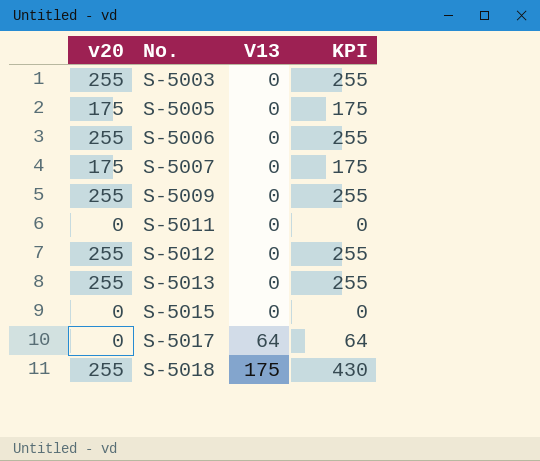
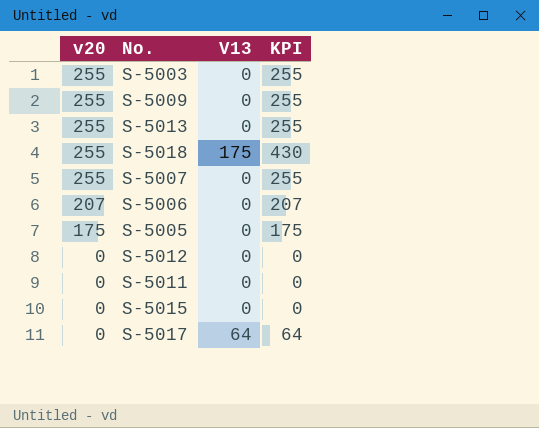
row order: No. ascending -> v20 descending
S-5007 | v20: 175 -> 255
S-5007 | KPI: 175 -> 255
S-5006 | v20: 255 -> 207
S-5006 | KPI: 255 -> 207
S-5012 | v20: 255 -> 0
S-5012 | KPI: 255 -> 0

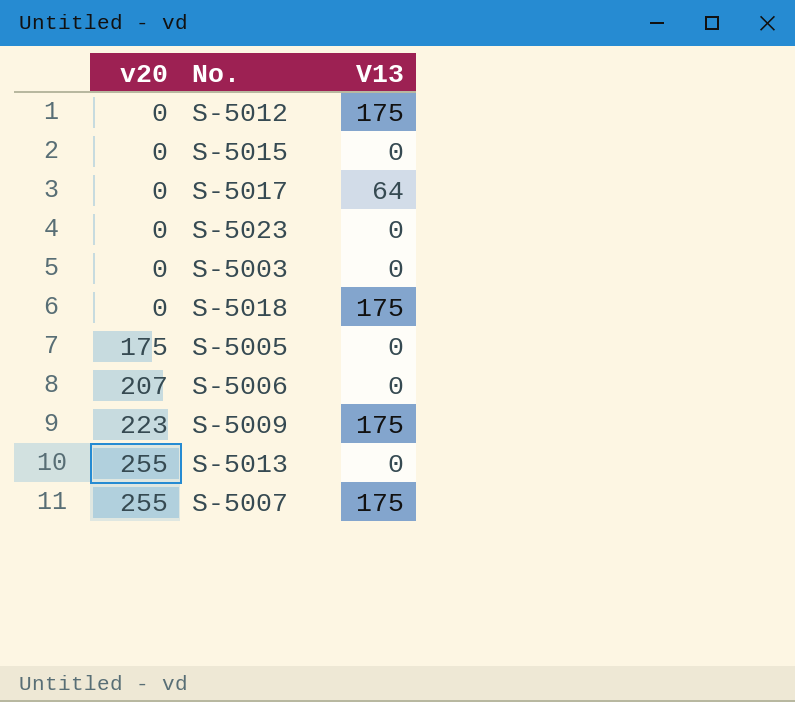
row order: v20 descending -> v20 ascending
column KPI | formula: [v20] + [V13] -> none
row S-5011: 0 | 0 | 0 -> none
S-5012 | V13: 0 -> 175
row S-5023: none -> 0 | 0
S-5003 | v20: 255 -> 0
S-5018 | v20: 255 -> 0
S-5009 | v20: 255 -> 223
S-5009 | V13: 0 -> 175
S-5007 | V13: 0 -> 175

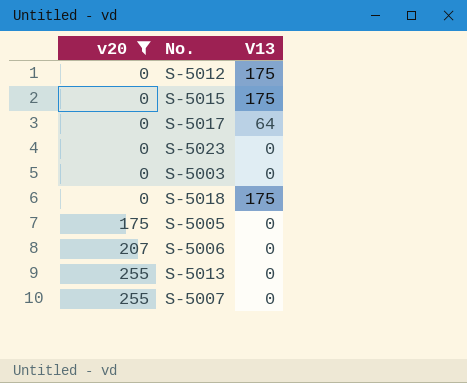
filter: none -> v20 != 223
S-5015 | V13: 0 -> 175
S-5007 | V13: 175 -> 0

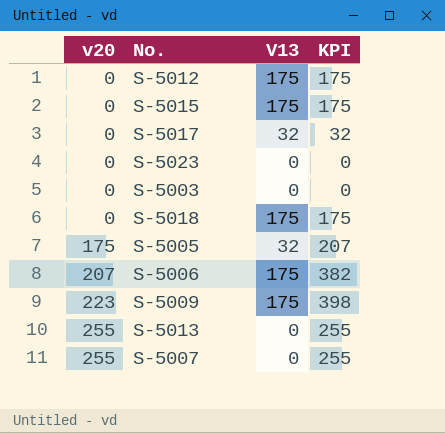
filter: v20 != 223 -> none
column KPI | formula: none -> [v20] + [V13]
S-5017 | V13: 64 -> 32
S-5005 | V13: 0 -> 32
S-5006 | V13: 0 -> 175

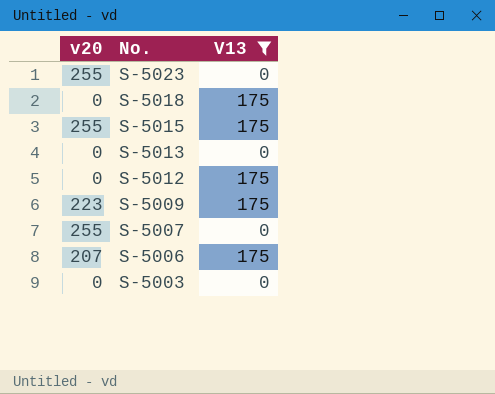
filter: none -> V13 != 32
row order: v20 ascending -> No. descending
column KPI | formula: [v20] + [V13] -> none
S-5023 | v20: 0 -> 255
S-5015 | v20: 0 -> 255
S-5013 | v20: 255 -> 0

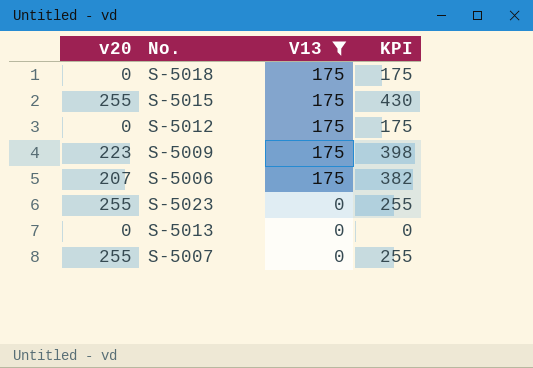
row order: No. descending -> V13 descending
column KPI | formula: none -> [v20] + [V13]
row S-5003: 0 | 0 -> none

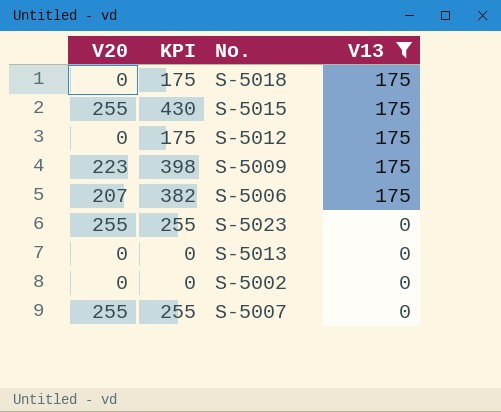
column name: v20 -> V20
column KPI | position: 4 -> 2
row S-5002: none -> 0 | 0 | 0

